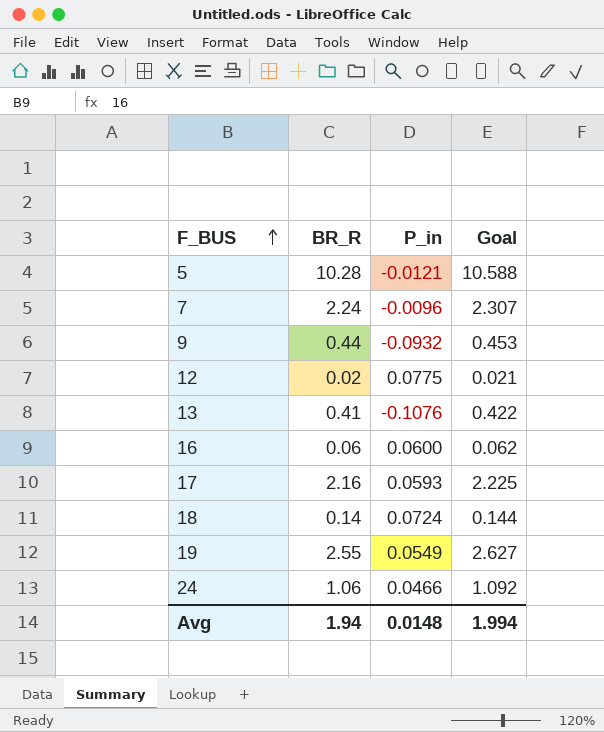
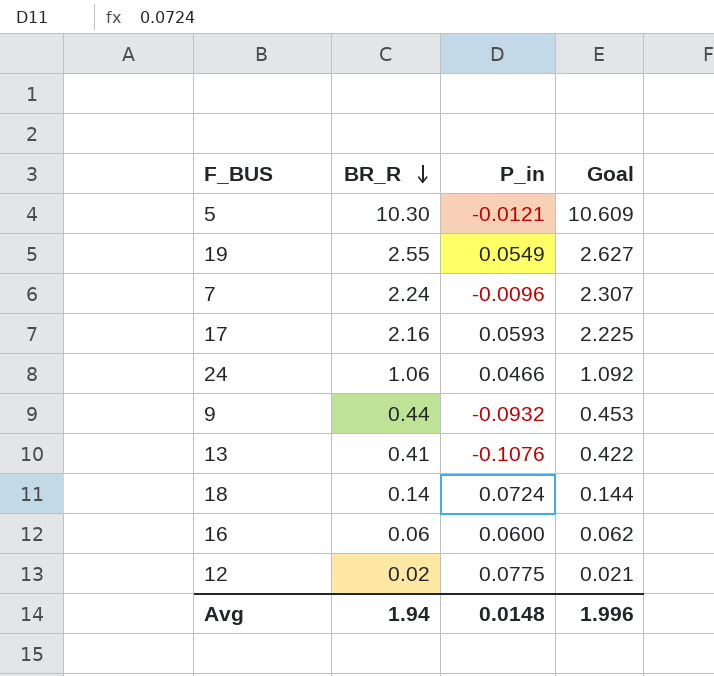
row order: F_BUS ascending -> BR_R descending
5 | BR_R: 10.28 -> 10.30
5 | Goal: 10.588 -> 10.609
Avg | Goal: 1.994 -> 1.996

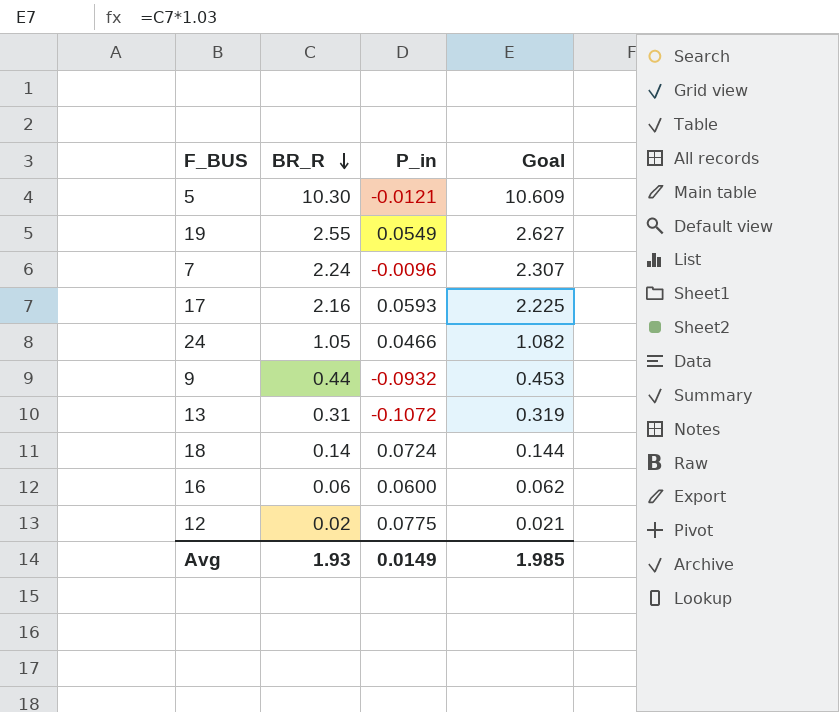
24 | BR_R: 1.06 -> 1.05
24 | Goal: 1.092 -> 1.082
13 | BR_R: 0.41 -> 0.31
13 | P_in: -0.1076 -> -0.1072
13 | Goal: 0.422 -> 0.319
Avg | BR_R: 1.94 -> 1.93
Avg | P_in: 0.0148 -> 0.0149
Avg | Goal: 1.996 -> 1.985

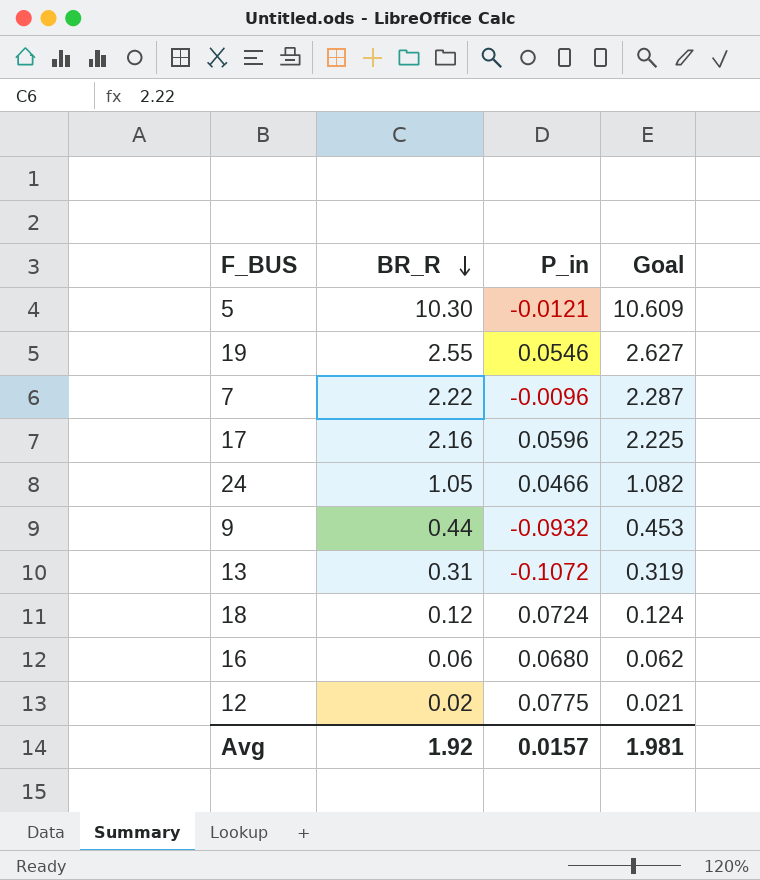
19 | P_in: 0.0549 -> 0.0546
7 | BR_R: 2.24 -> 2.22
7 | Goal: 2.307 -> 2.287
17 | P_in: 0.0593 -> 0.0596
18 | BR_R: 0.14 -> 0.12
18 | Goal: 0.144 -> 0.124
16 | P_in: 0.0600 -> 0.0680
Avg | BR_R: 1.93 -> 1.92
Avg | P_in: 0.0149 -> 0.0157
Avg | Goal: 1.985 -> 1.981

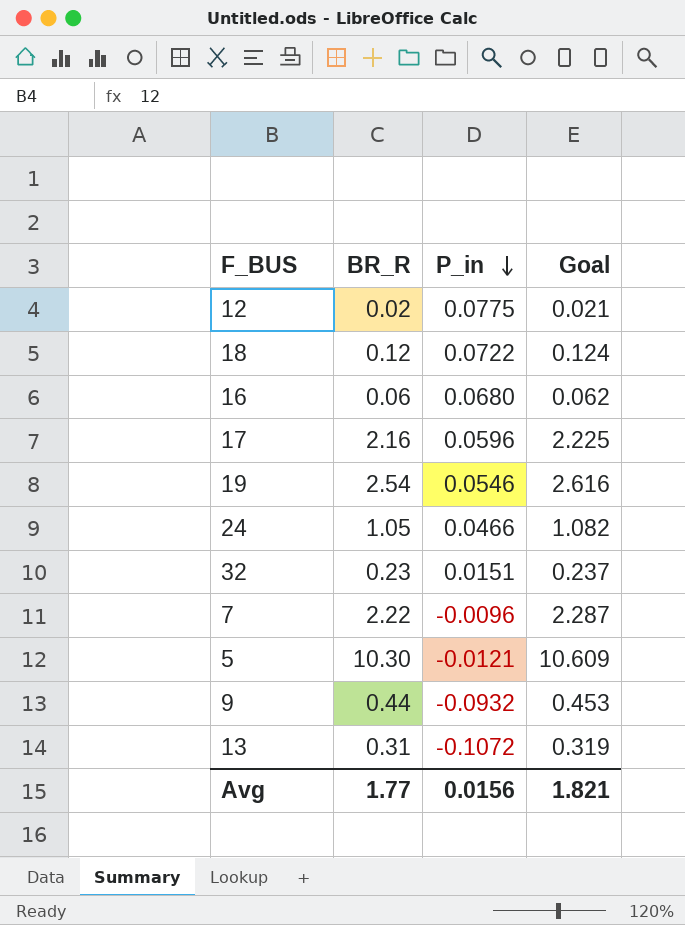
row order: BR_R descending -> P_in descending
18 | P_in: 0.0724 -> 0.0722
19 | BR_R: 2.55 -> 2.54
19 | Goal: 2.627 -> 2.616
row 32: none -> 0.23 | 0.0151 | 0.237
Avg | BR_R: 1.92 -> 1.77
Avg | P_in: 0.0157 -> 0.0156
Avg | Goal: 1.981 -> 1.821

